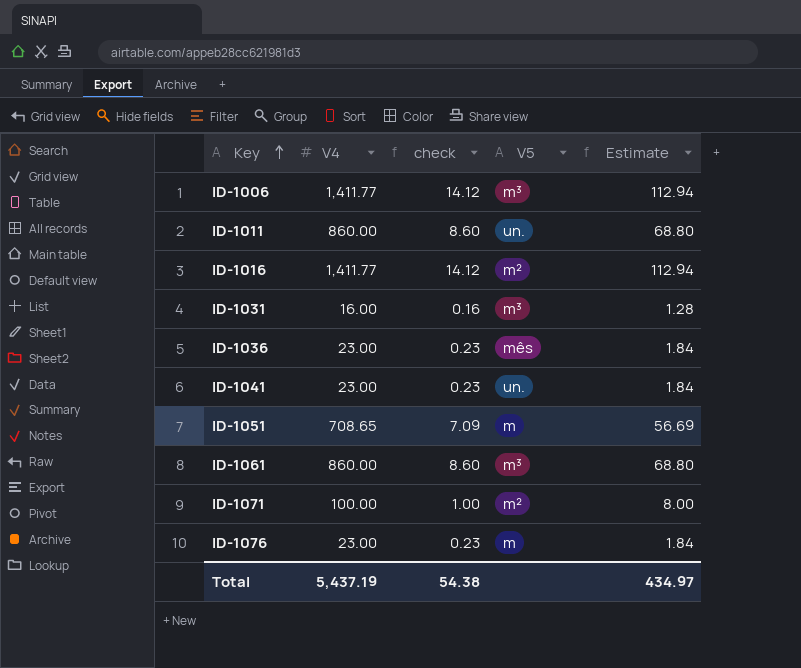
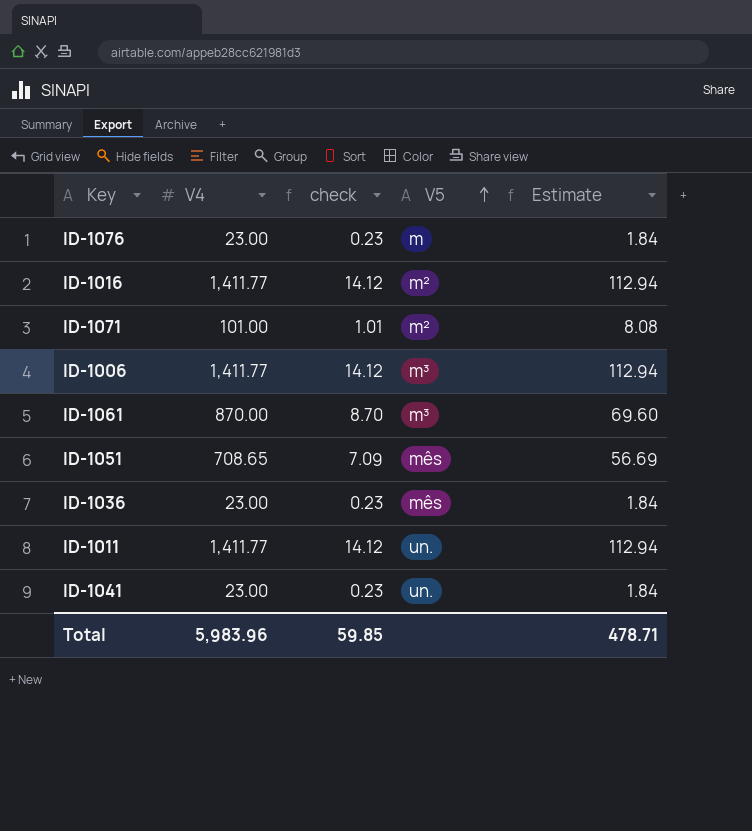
row order: Key ascending -> V5 ascending
row ID-1031: 16.00 | 0.16 | m³ | 1.28 -> none
ID-1071 | V4: 100.00 -> 101.00
ID-1071 | check: 1.00 -> 1.01
ID-1071 | Estimate: 8.00 -> 8.08
ID-1061 | V4: 860.00 -> 870.00
ID-1061 | check: 8.60 -> 8.70
ID-1061 | Estimate: 68.80 -> 69.60
ID-1051 | V5: m -> mês
ID-1011 | V4: 860.00 -> 1,411.77
ID-1011 | check: 8.60 -> 14.12
ID-1011 | Estimate: 68.80 -> 112.94
Total | V4: 5,437.19 -> 5,983.96
Total | check: 54.38 -> 59.85
Total | Estimate: 434.97 -> 478.71

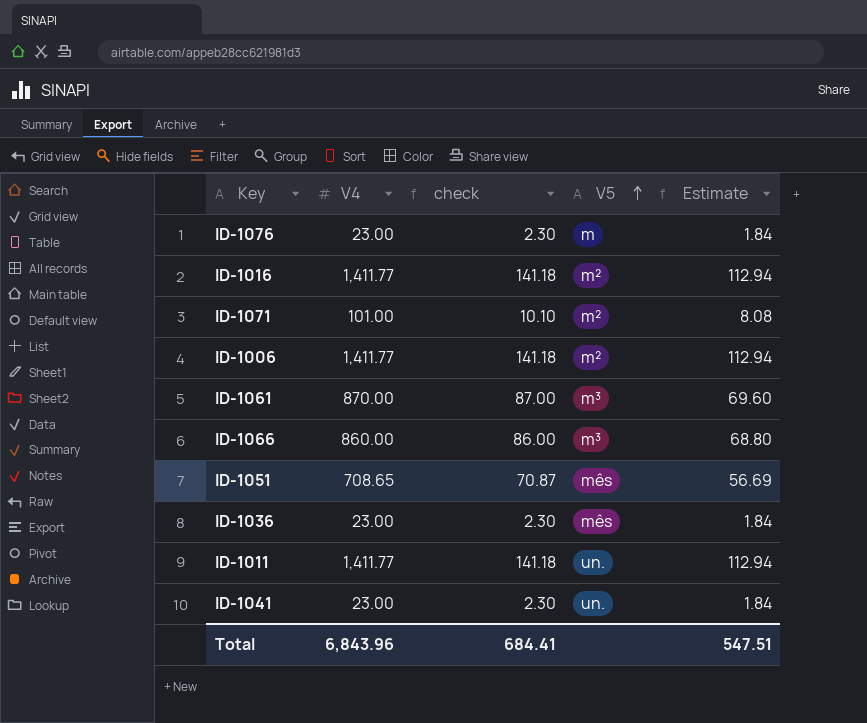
column check | formula: [V4] * 0.01 -> [V4] * 0.1
ID-1006 | V5: m³ -> m²
row ID-1066: none -> 860.00 | 86.00 | m³ | 68.80
Total | V4: 5,983.96 -> 6,843.96
Total | check: 59.85 -> 684.41
Total | Estimate: 478.71 -> 547.51

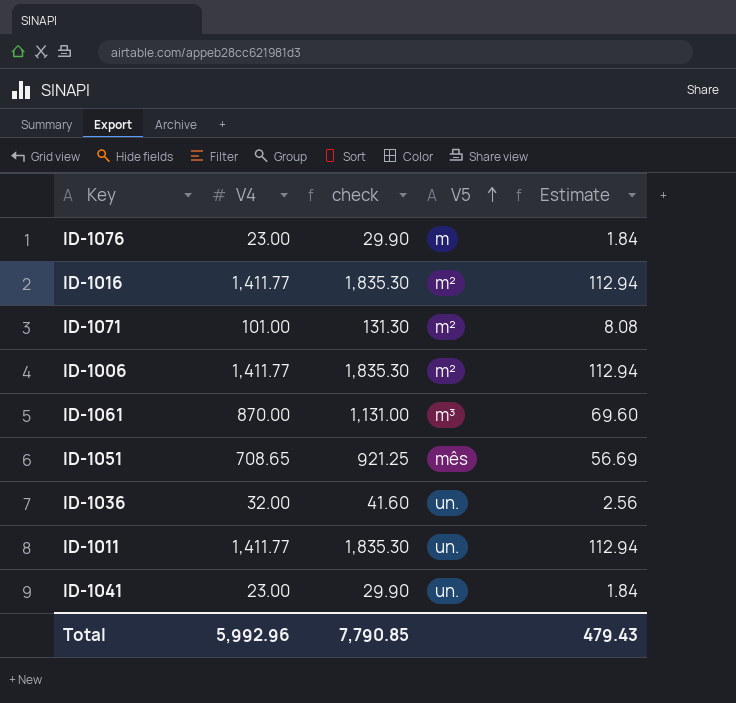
column check | formula: [V4] * 0.1 -> [V4] * 1.3
row ID-1066: 860.00 | 86.00 | m³ | 68.80 -> none
ID-1036 | V4: 23.00 -> 32.00
ID-1036 | V5: mês -> un.
ID-1036 | Estimate: 1.84 -> 2.56
Total | V4: 6,843.96 -> 5,992.96
Total | check: 684.41 -> 7,790.85
Total | Estimate: 547.51 -> 479.43

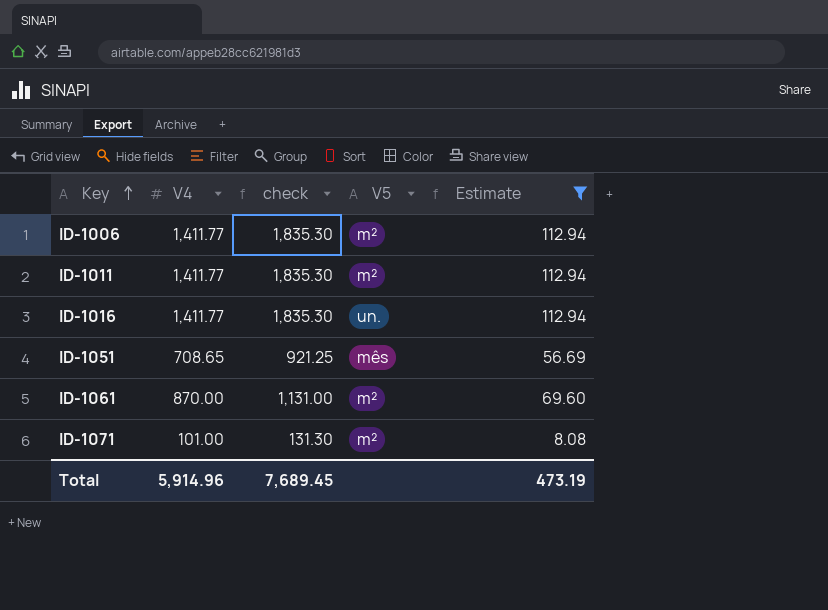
filter: none -> Estimate >= 8.08
row order: V5 ascending -> Key ascending
ID-1011 | V5: un. -> m²
ID-1016 | V5: m² -> un.
ID-1061 | V5: m³ -> m²
Total | V4: 5,992.96 -> 5,914.96
Total | check: 7,790.85 -> 7,689.45
Total | Estimate: 479.43 -> 473.19

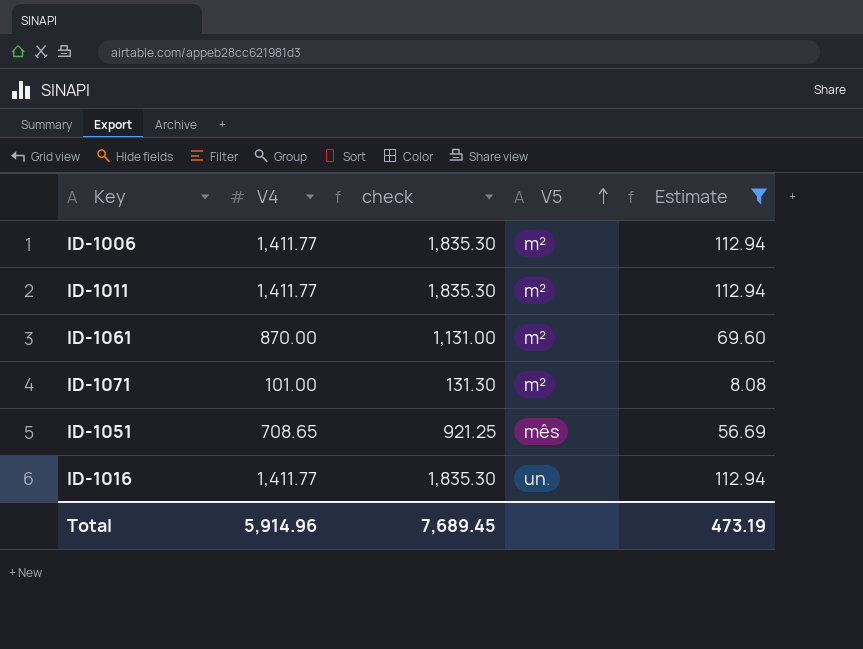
row order: Key ascending -> V5 ascending

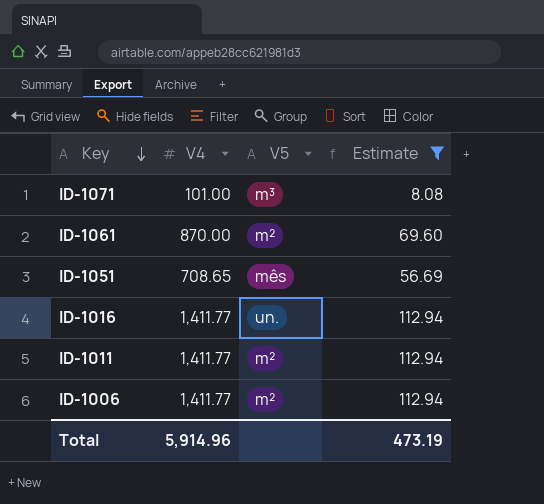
row order: V5 ascending -> Key descending
column check | formula: [V4] * 1.3 -> none
ID-1071 | V5: m² -> m³

